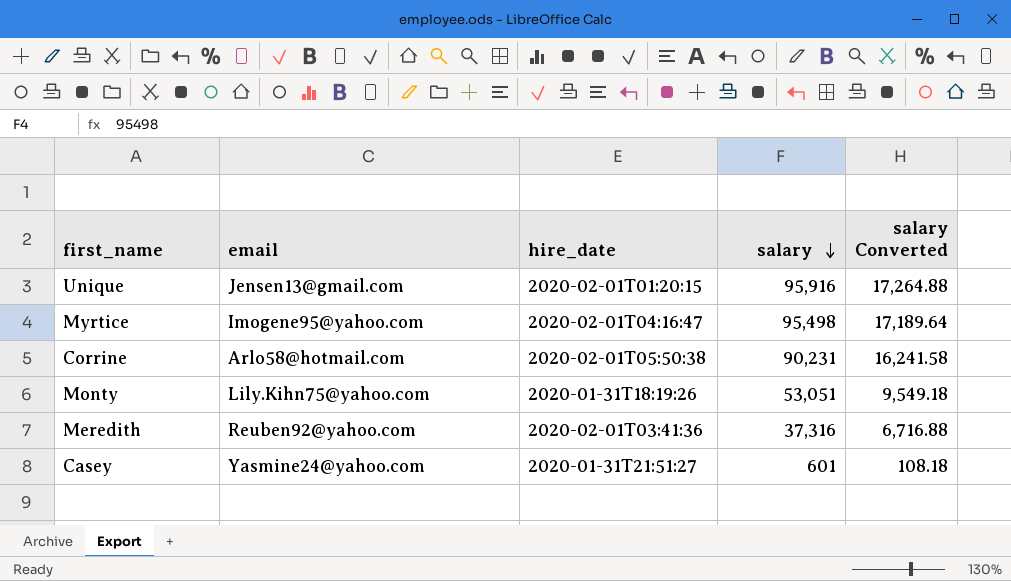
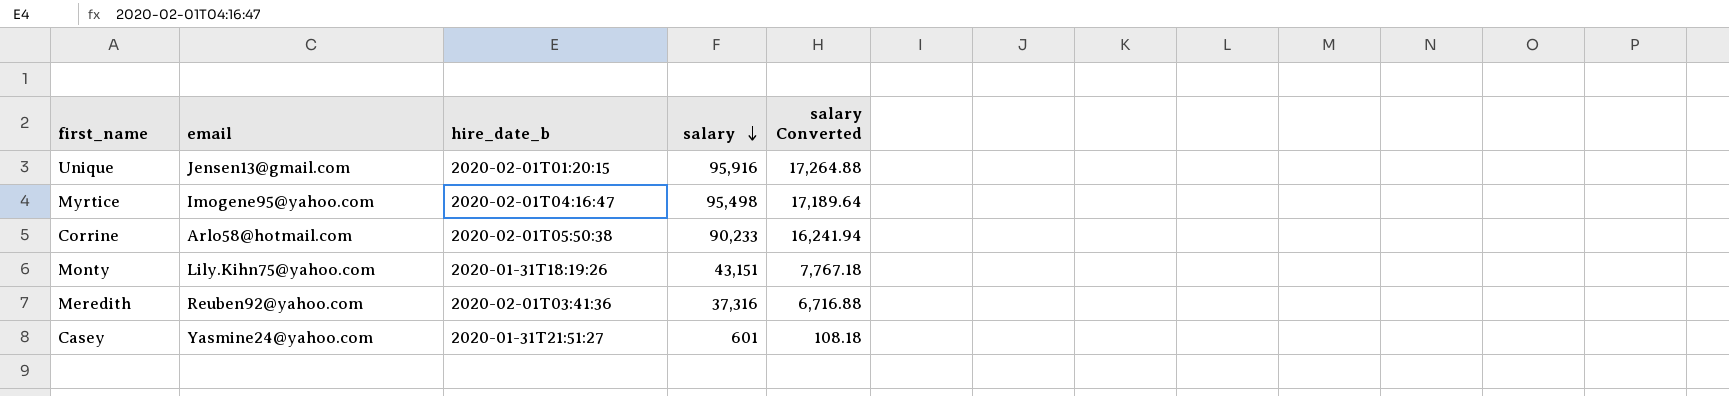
column name: hire_date -> hire_date_b
Corrine | salary: 90,231 -> 90,233
Corrine | salary Converted: 16,241.58 -> 16,241.94
Monty | salary: 53,051 -> 43,151
Monty | salary Converted: 9,549.18 -> 7,767.18

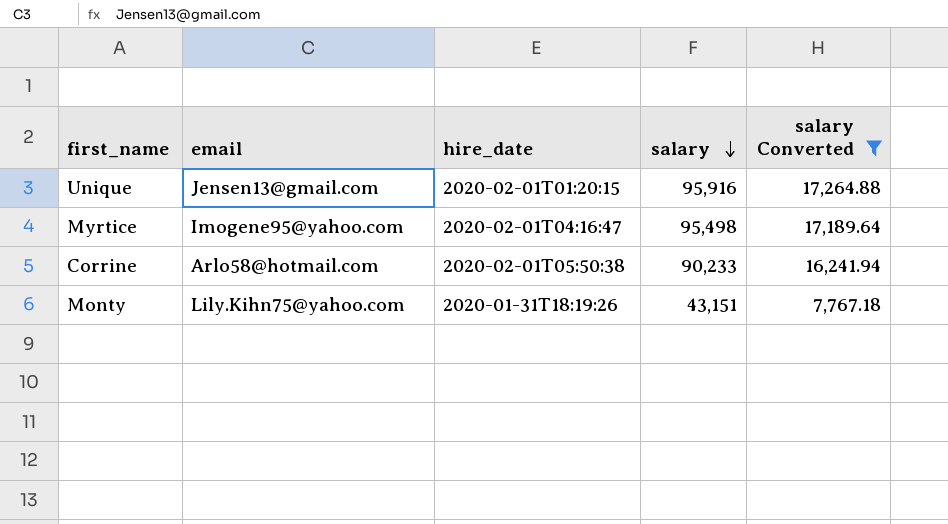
filter: none -> salary Converted >= 7,767.18
column name: hire_date_b -> hire_date

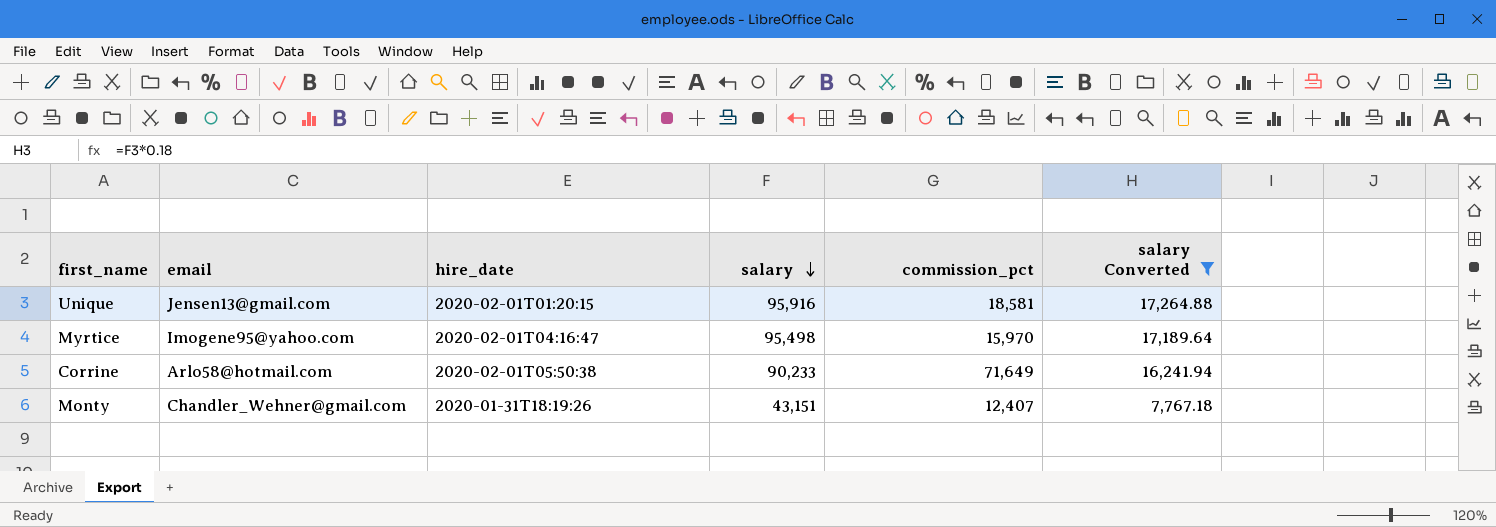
column commission_pct | position: none -> 5
Monty | email: Lily.Kihn75@yahoo.com -> Chandler_Wehner@gmail.com

